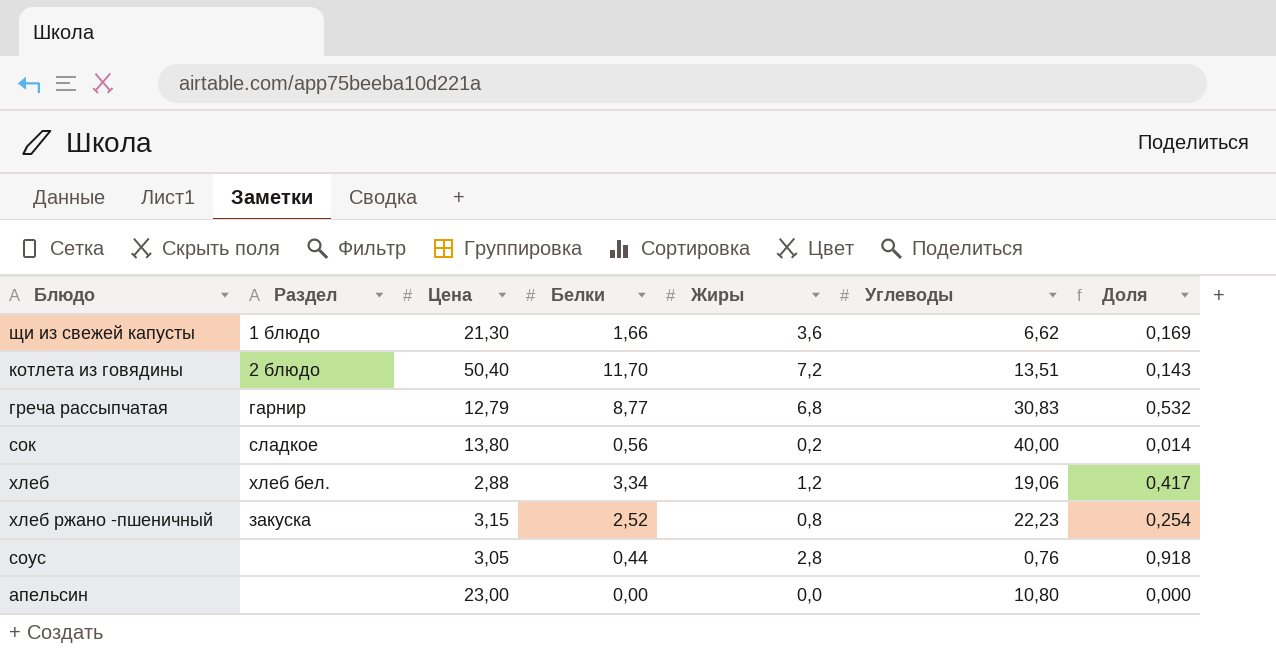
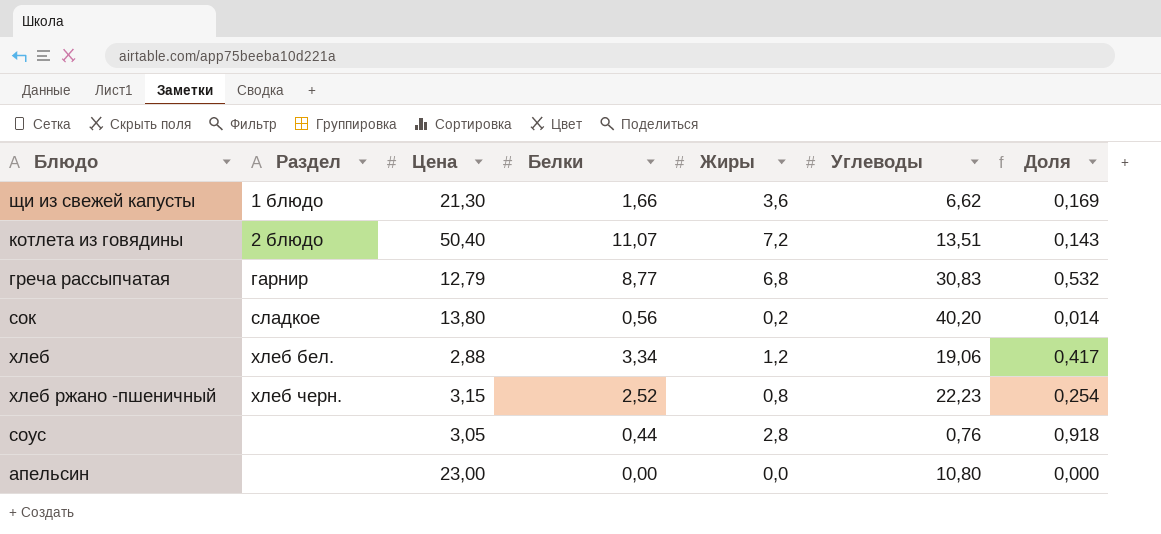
котлета из говядины | Белки: 11,70 -> 11,07
сок | Углеводы: 40,00 -> 40,20
хлеб ржано -пшеничный | Раздел: закуска -> хлеб черн.

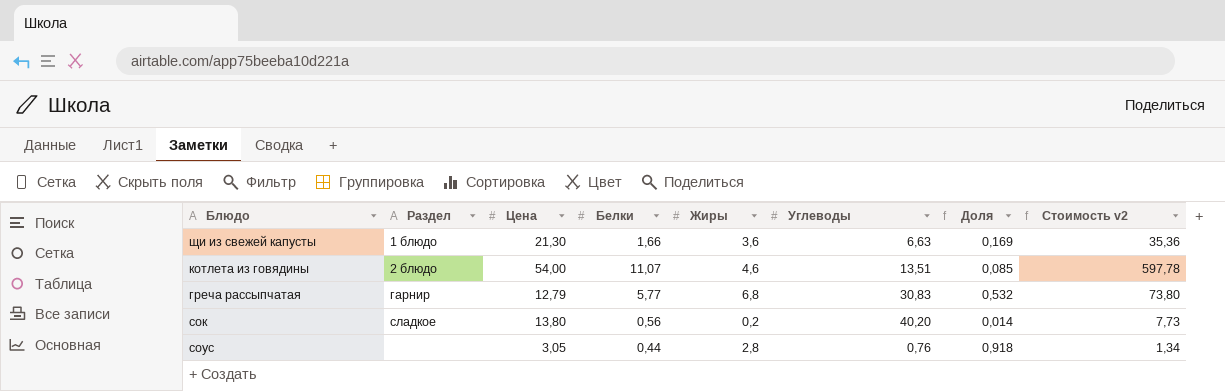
column Стоимость v2 | formula: none -> [Цена] * [Белки]
row хлеб: хлеб бел. | 2,88 | 3,34 | 1,2 | 19,06 | 0,417 -> none
row хлеб ржано -пшеничный: хлеб черн. | 3,15 | 2,52 | 0,8 | 22,23 | 0,254 -> none
row апельсин: none | 23,00 | 0,00 | 0,0 | 10,80 | 0,000 -> none
щи из свежей капусты | Углеводы: 6,62 -> 6,63
котлета из говядины | Цена: 50,40 -> 54,00
котлета из говядины | Жиры: 7,2 -> 4,6
котлета из говядины | Доля: 0,143 -> 0,085
греча рассыпчатая | Белки: 8,77 -> 5,77

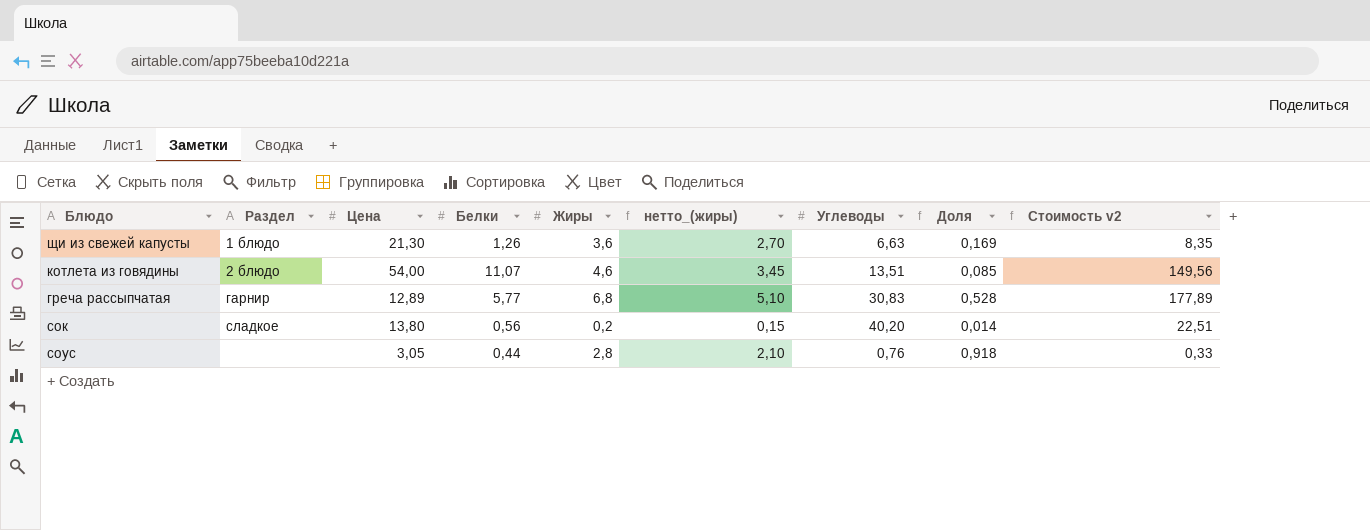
column нетто_(жиры) | formula: none -> [Жиры] * 0,75
column Стоимость v2 | formula: [Цена] * [Белки] -> [Белки] * [Углеводы]
щи из свежей капусты | Белки: 1,66 -> 1,26
греча рассыпчатая | Цена: 12,79 -> 12,89
греча рассыпчатая | Доля: 0,532 -> 0,528

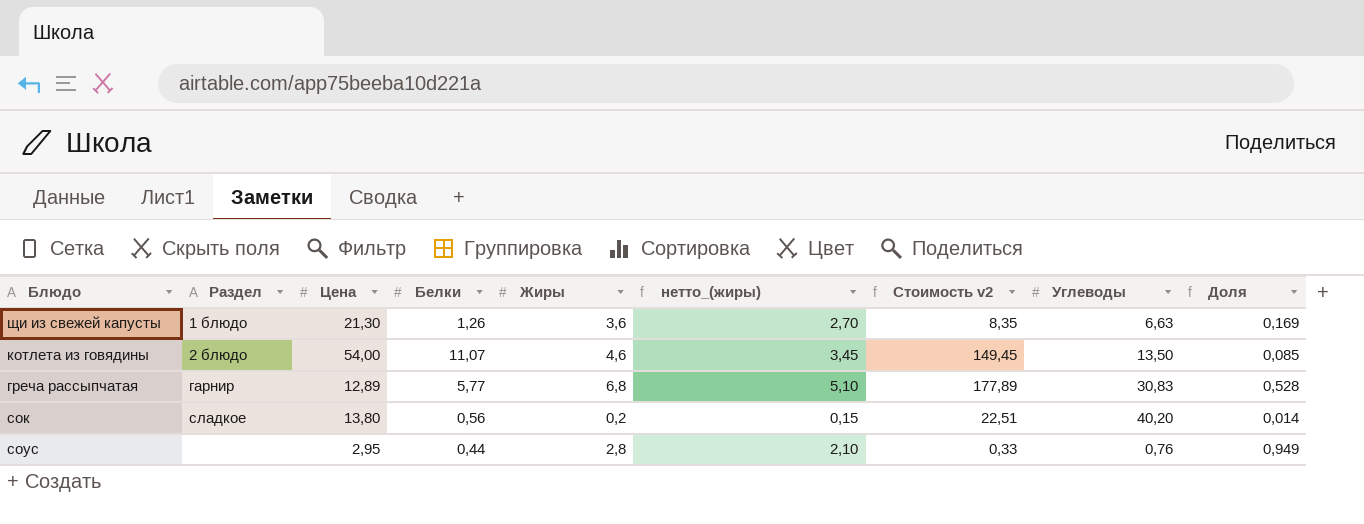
column Стоимость v2 | position: 9 -> 7
котлета из говядины | Стоимость v2: 149,56 -> 149,45
котлета из говядины | Углеводы: 13,51 -> 13,50
соус | Цена: 3,05 -> 2,95
соус | Доля: 0,918 -> 0,949

